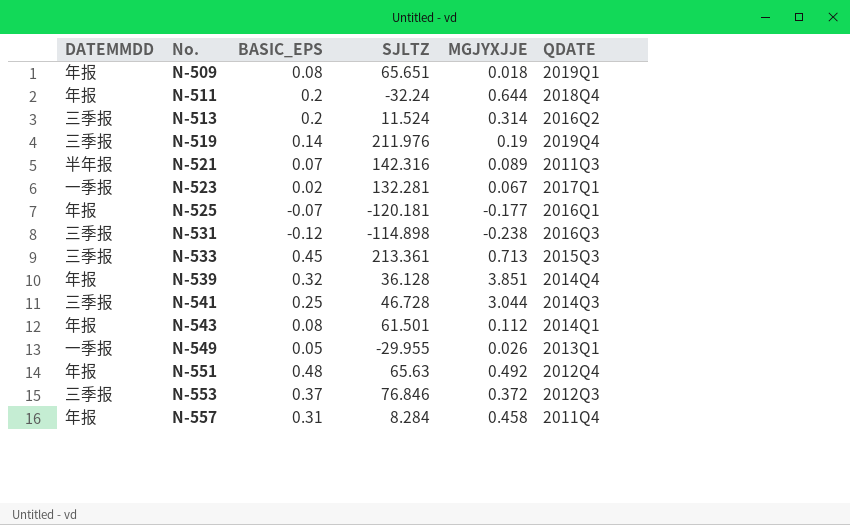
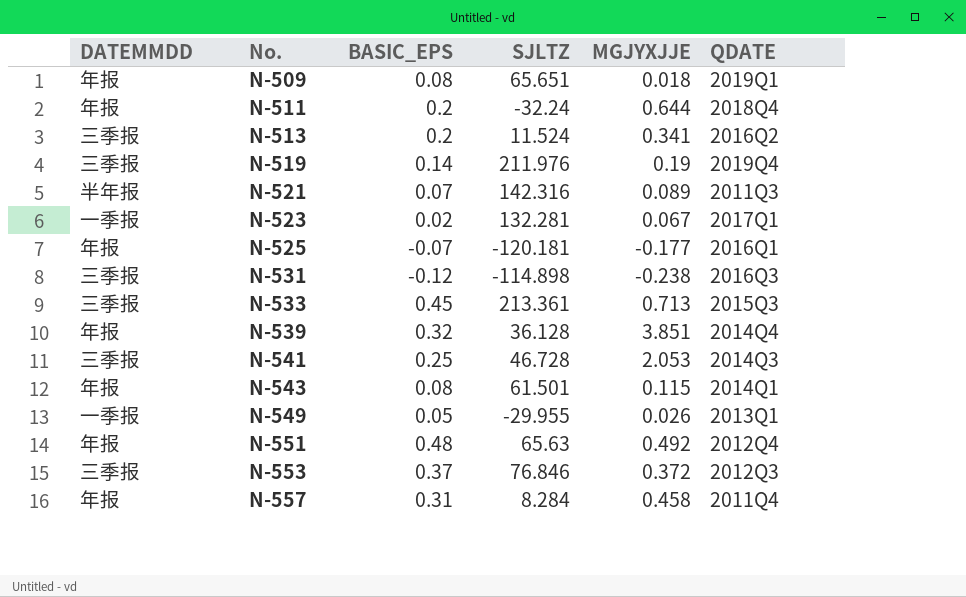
N-513 | MGJYXJJE: 0.314 -> 0.341
N-541 | MGJYXJJE: 3.044 -> 2.053
N-543 | MGJYXJJE: 0.112 -> 0.115

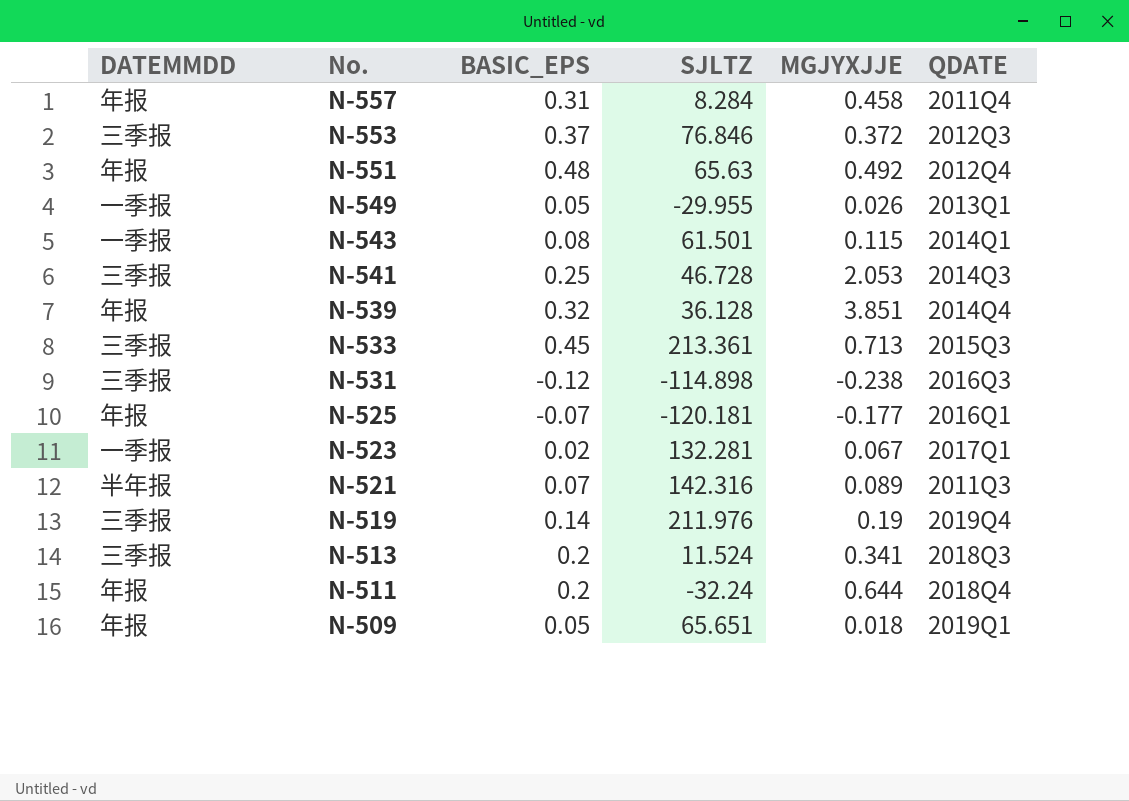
row order: No. ascending -> No. descending
N-543 | DATEMMDD: 年报 -> 一季报
N-513 | QDATE: 2016Q2 -> 2018Q3
N-509 | BASIC_EPS: 0.08 -> 0.05

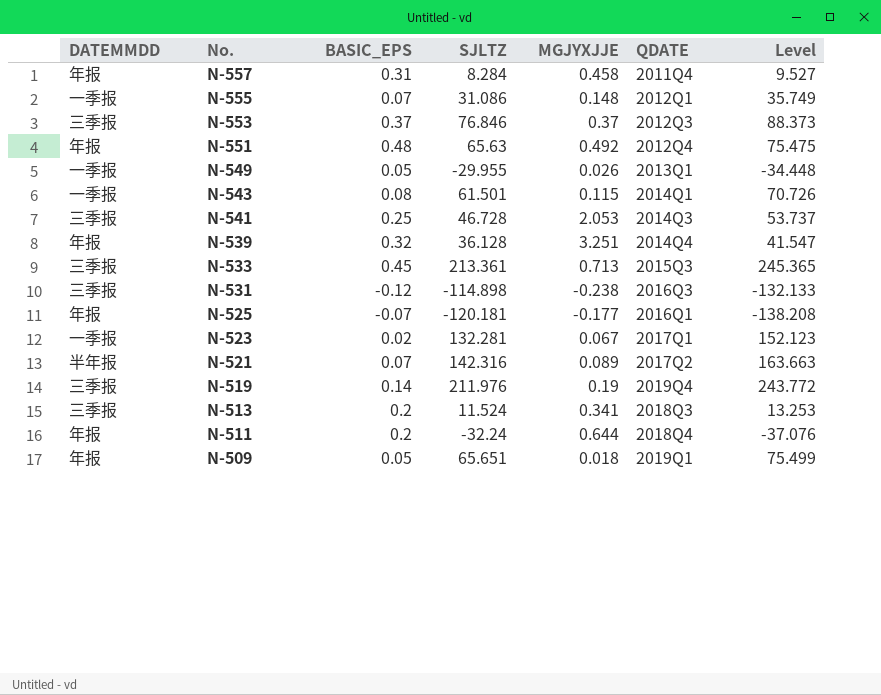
column Level | formula: none -> [SJLTZ] * 1.15
row N-555: none -> 一季报 | 0.07 | 31.086 | 0.148 | 2012Q1 | 35.749
N-553 | MGJYXJJE: 0.372 -> 0.37
N-539 | MGJYXJJE: 3.851 -> 3.251
N-521 | QDATE: 2011Q3 -> 2017Q2

